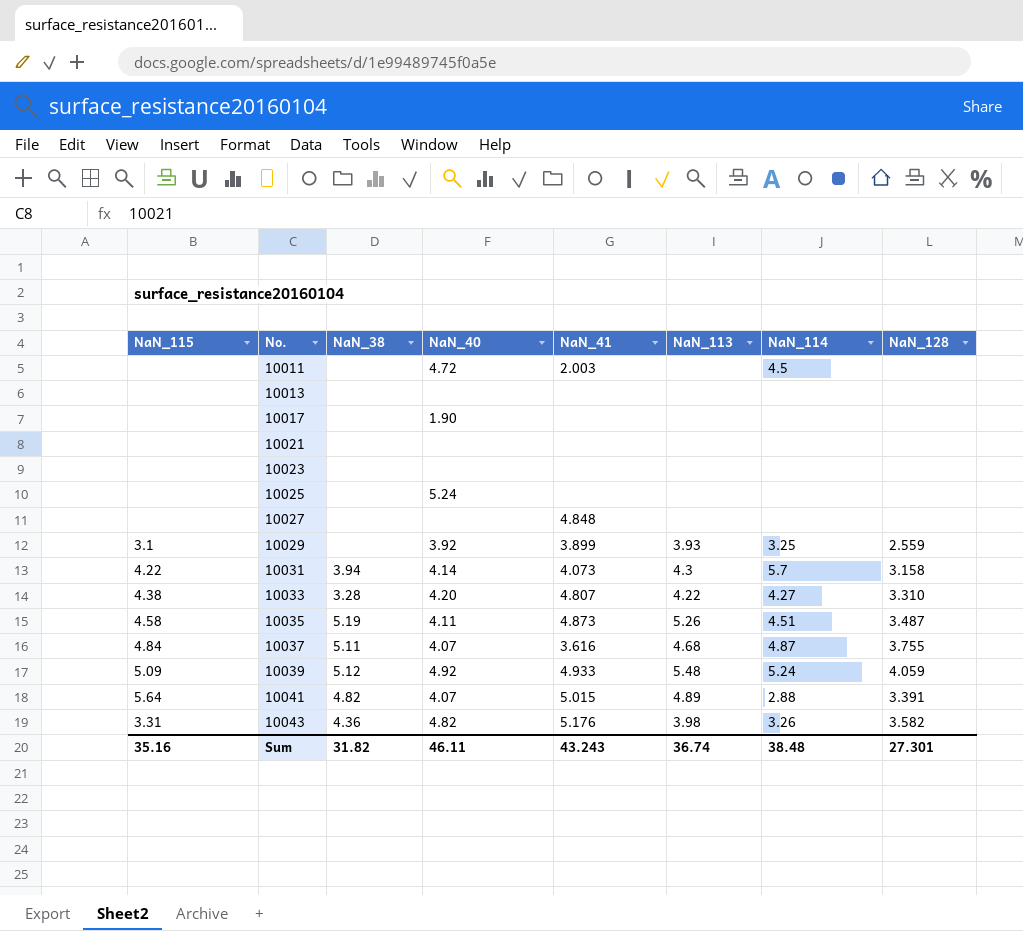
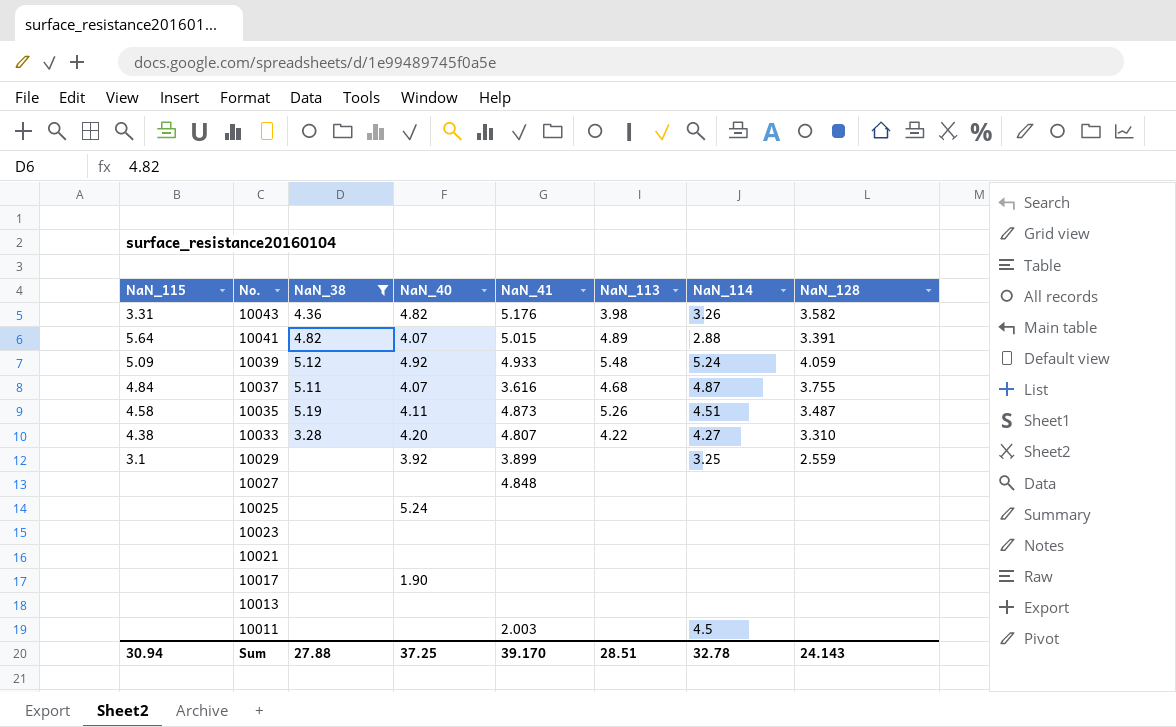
filter: none -> NaN_38 != 3.94
row order: No. ascending -> No. descending
10029 | NaN_113: 3.93 -> none
10011 | NaN_40: 4.72 -> none
Sum | NaN_115: 35.16 -> 30.94
Sum | NaN_38: 31.82 -> 27.88
Sum | NaN_40: 46.11 -> 37.25
Sum | NaN_41: 43.243 -> 39.170
Sum | NaN_113: 36.74 -> 28.51
Sum | NaN_114: 38.48 -> 32.78
Sum | NaN_128: 27.301 -> 24.143

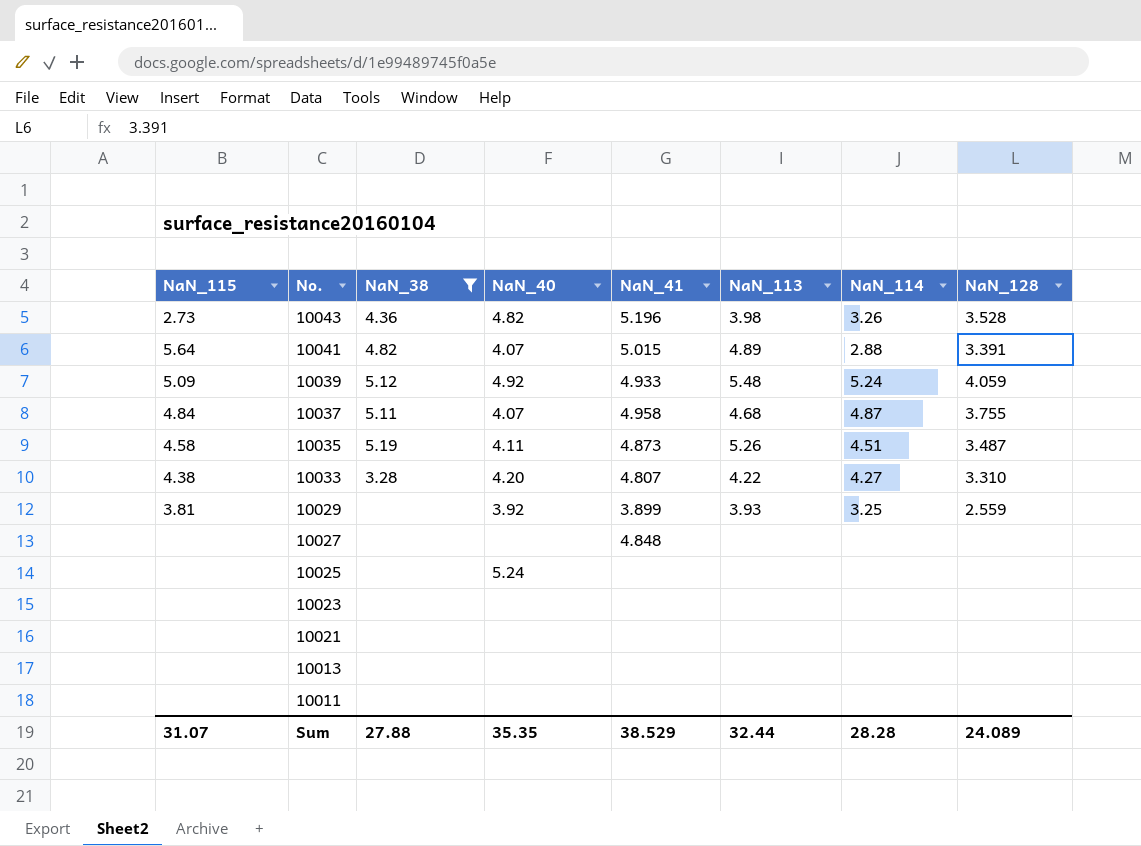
row 10017: none | none | 1.90 | none | none | none | none -> none
10043 | NaN_115: 3.31 -> 2.73
10043 | NaN_41: 5.176 -> 5.196
10043 | NaN_128: 3.582 -> 3.528
10037 | NaN_41: 3.616 -> 4.958
10029 | NaN_115: 3.1 -> 3.81
10029 | NaN_113: none -> 3.93
10011 | NaN_41: 2.003 -> none
10011 | NaN_114: 4.5 -> none
Sum | NaN_115: 30.94 -> 31.07
Sum | NaN_40: 37.25 -> 35.35
Sum | NaN_41: 39.170 -> 38.529
Sum | NaN_113: 28.51 -> 32.44
Sum | NaN_114: 32.78 -> 28.28
Sum | NaN_128: 24.143 -> 24.089

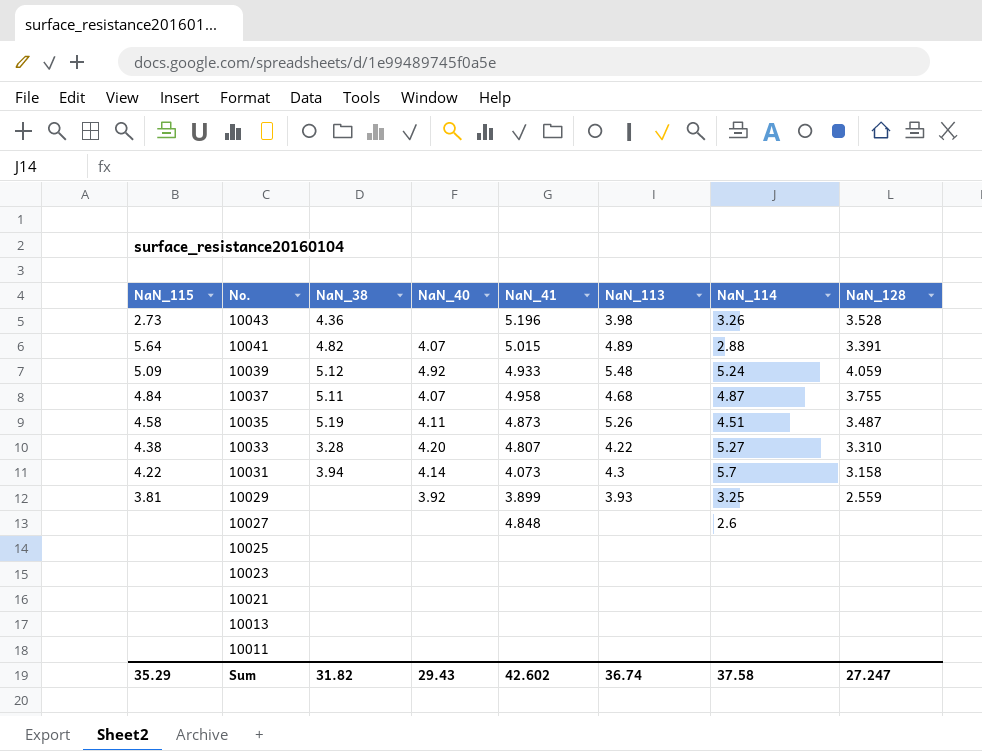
filter: NaN_38 != 3.94 -> none
10043 | NaN_40: 4.82 -> none
10033 | NaN_114: 4.27 -> 5.27
10027 | NaN_114: none -> 2.6
10025 | NaN_40: 5.24 -> none
Sum | NaN_115: 31.07 -> 35.29
Sum | NaN_38: 27.88 -> 31.82
Sum | NaN_40: 35.35 -> 29.43
Sum | NaN_41: 38.529 -> 42.602
Sum | NaN_113: 32.44 -> 36.74
Sum | NaN_114: 28.28 -> 37.58
Sum | NaN_128: 24.089 -> 27.247

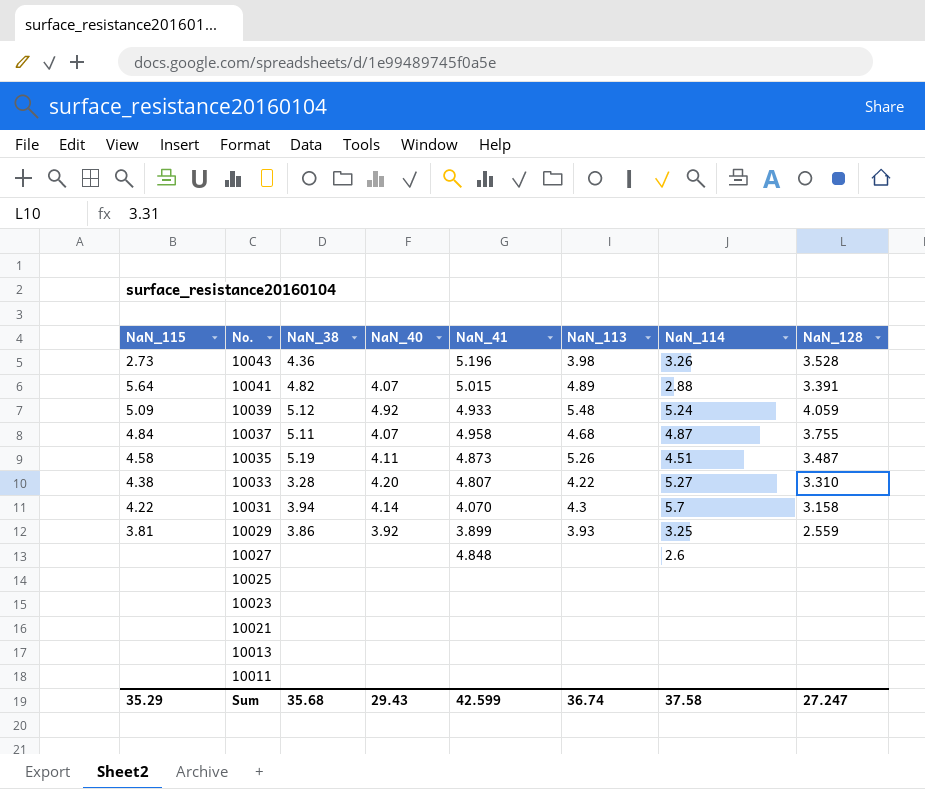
10031 | NaN_41: 4.073 -> 4.070
10029 | NaN_38: none -> 3.86
Sum | NaN_38: 31.82 -> 35.68
Sum | NaN_41: 42.602 -> 42.599

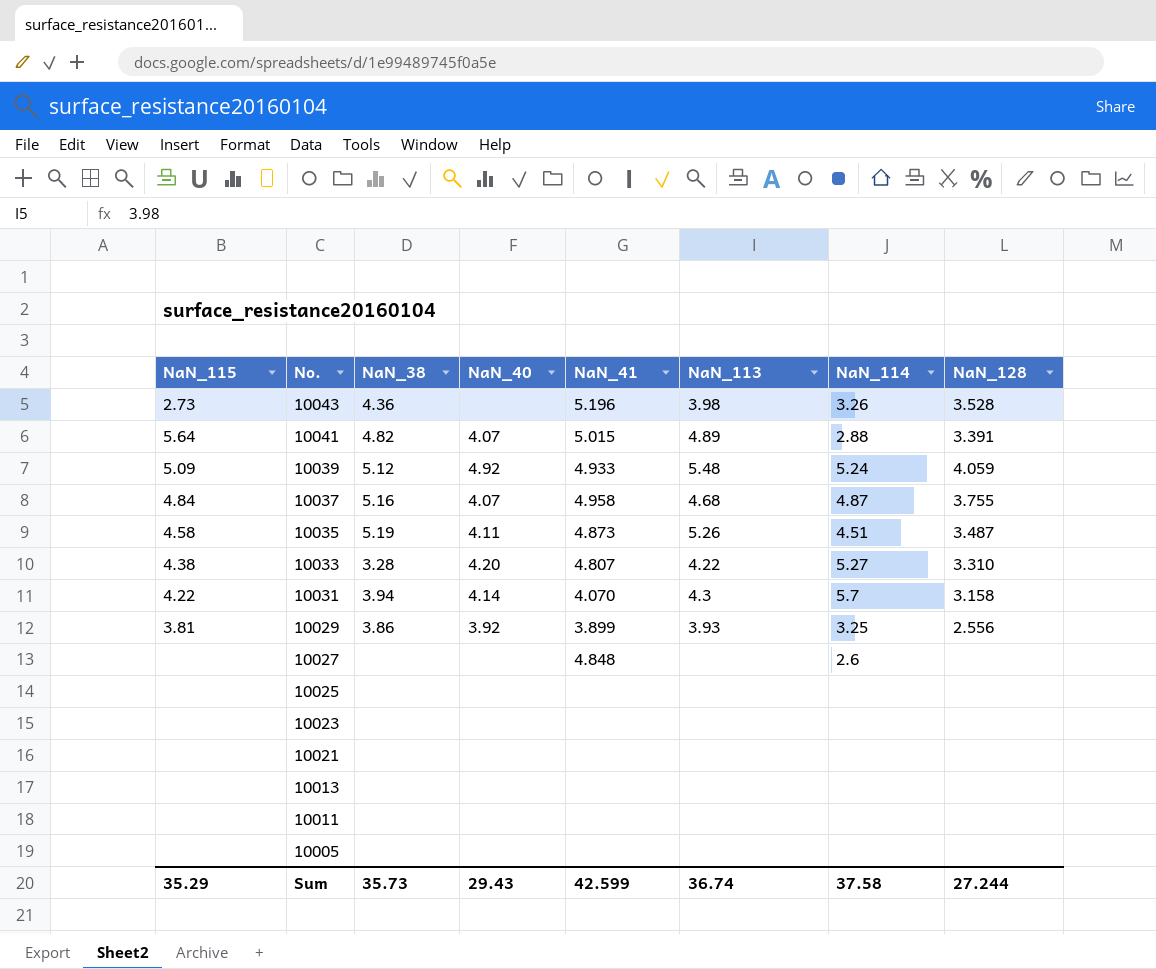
10037 | NaN_38: 5.11 -> 5.16
10029 | NaN_128: 2.559 -> 2.556
row 10005: none -> none | none | none | none | none | none | none
Sum | NaN_38: 35.68 -> 35.73
Sum | NaN_128: 27.247 -> 27.244

